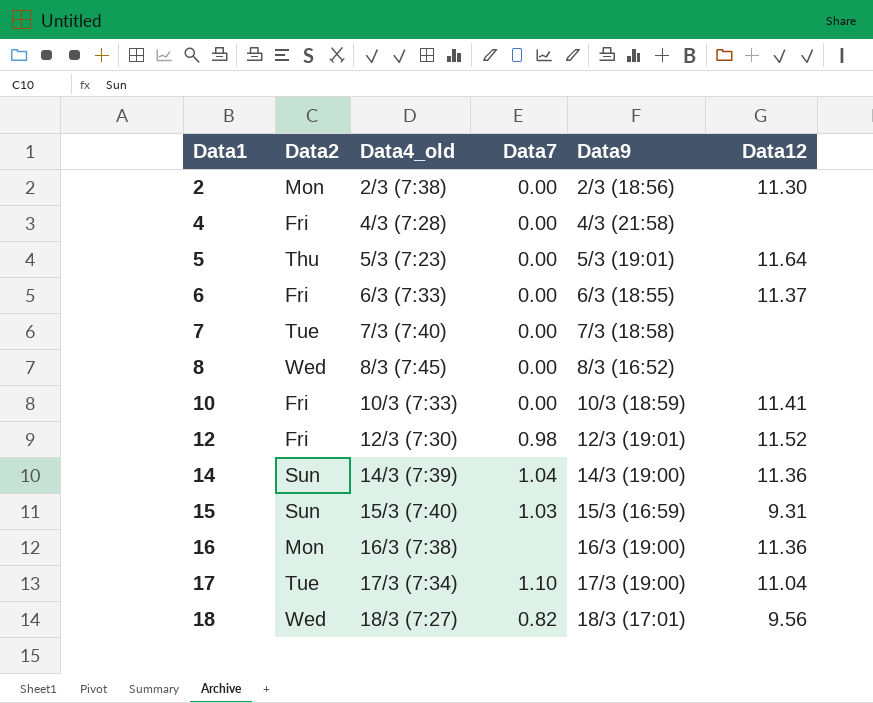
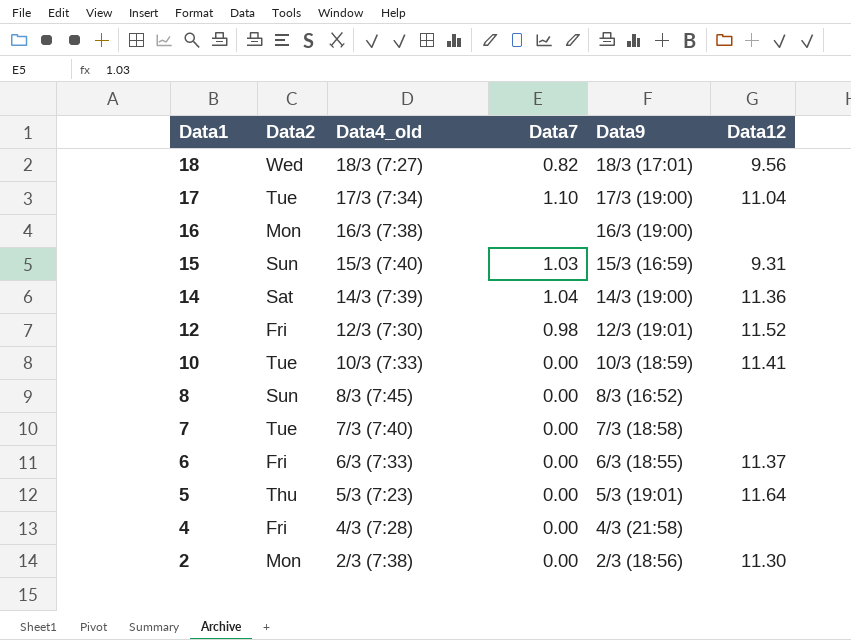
row order: Data1 ascending -> Data1 descending
16 | Data12: 11.36 -> none
14 | Data2: Sun -> Sat
10 | Data2: Fri -> Tue
8 | Data2: Wed -> Sun

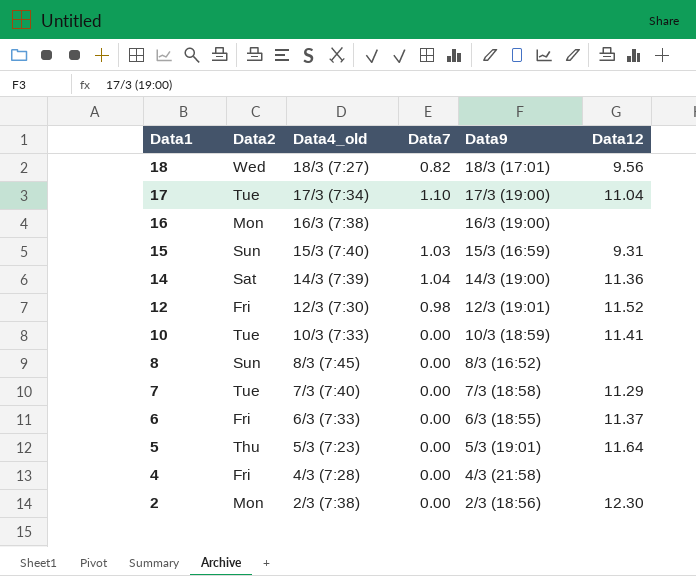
7 | Data12: none -> 11.29
2 | Data12: 11.30 -> 12.30

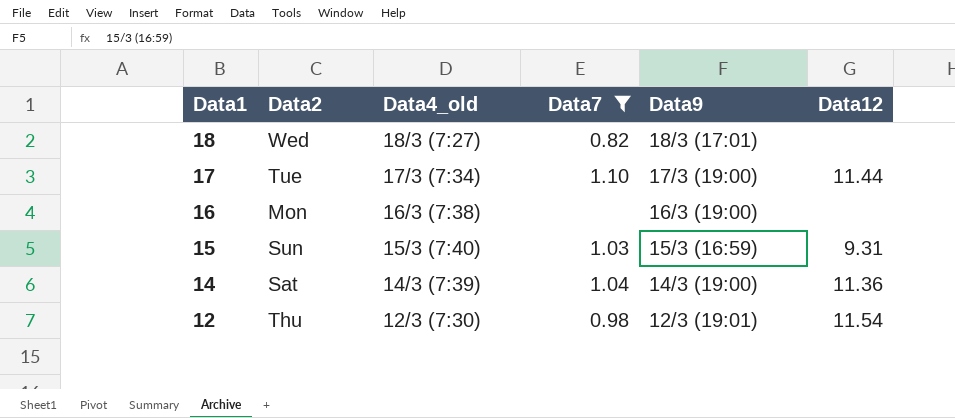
filter: none -> Data7 != 0.00
18 | Data12: 9.56 -> none
17 | Data12: 11.04 -> 11.44
12 | Data2: Fri -> Thu
12 | Data12: 11.52 -> 11.54

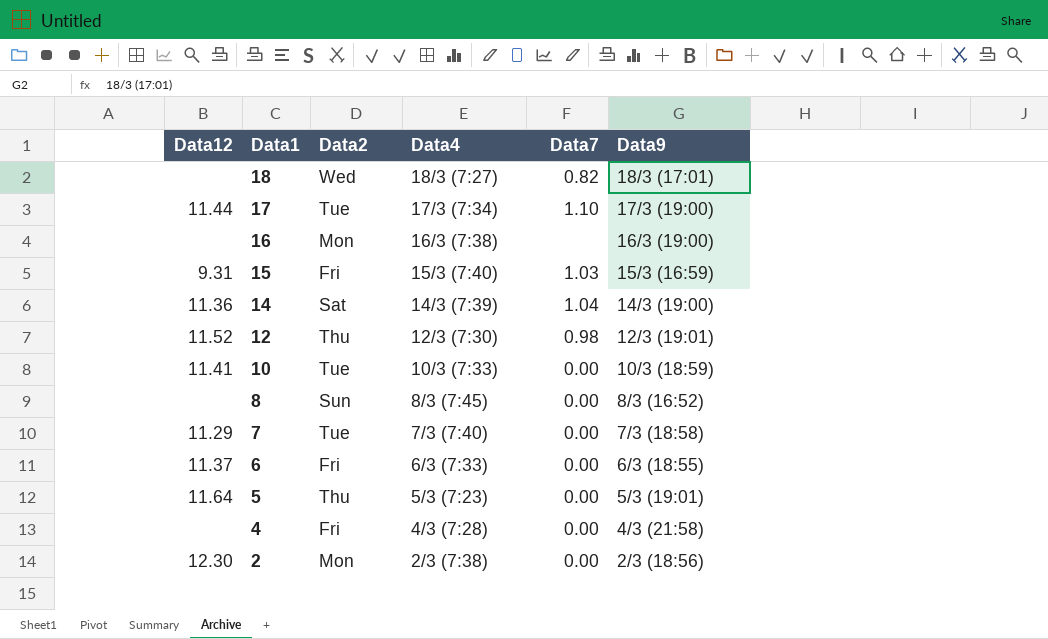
filter: Data7 != 0.00 -> none
column Data12 | position: 6 -> 1
column name: Data4_old -> Data4
15 | Data2: Sun -> Fri
12 | Data12: 11.54 -> 11.52

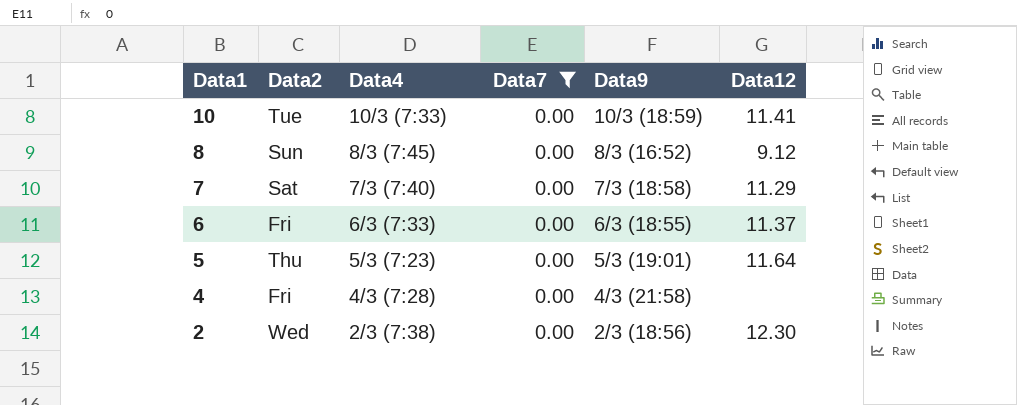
filter: none -> Data7 = 0.00
column Data12 | position: 1 -> 6
8 | Data12: none -> 9.12
7 | Data2: Tue -> Sat
2 | Data2: Mon -> Wed

